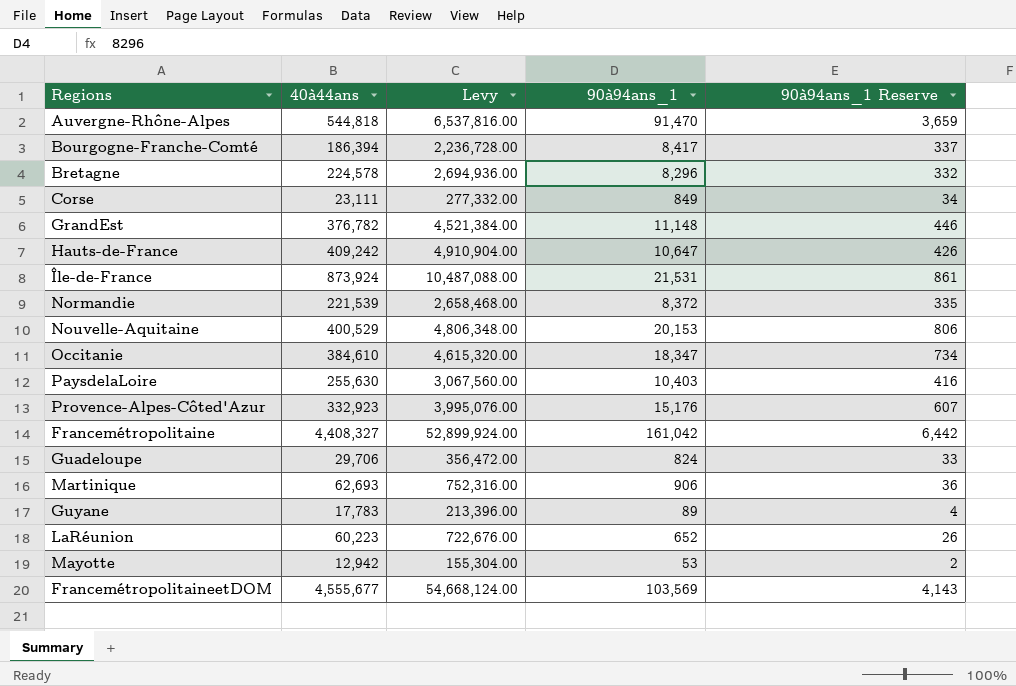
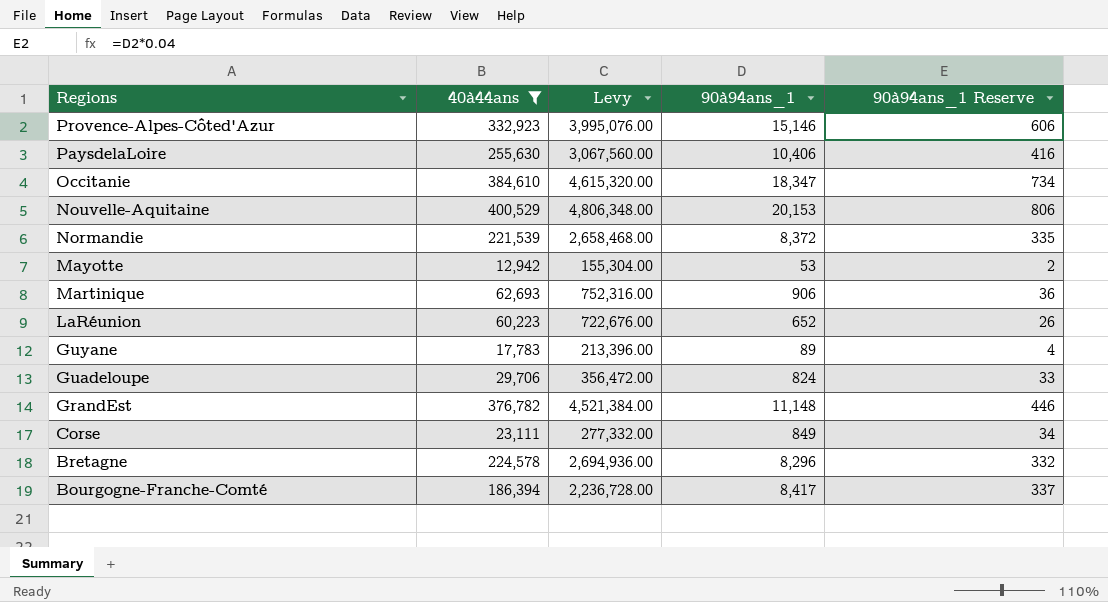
filter: none -> 40à44ans <= 400,529
row order: none -> Regions descending
Provence-Alpes-Côted'Azur | 90à94ans_1: 15,176 -> 15,146
Provence-Alpes-Côted'Azur | 90à94ans_1 Reserve: 607 -> 606
PaysdelaLoire | 90à94ans_1: 10,403 -> 10,406

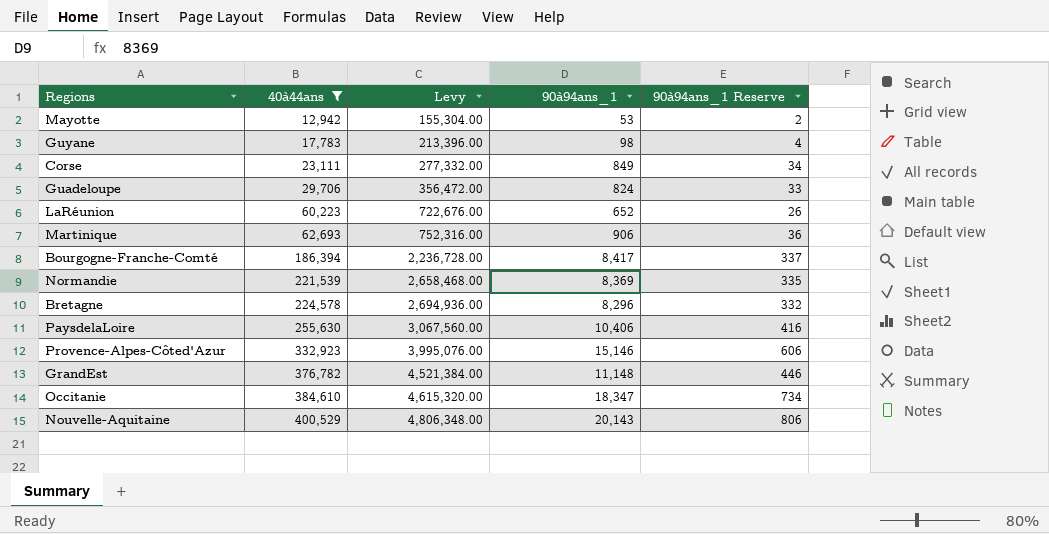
row order: Regions descending -> 40à44ans ascending
Guyane | 90à94ans_1: 89 -> 98
Normandie | 90à94ans_1: 8,372 -> 8,369
Nouvelle-Aquitaine | 90à94ans_1: 20,153 -> 20,143

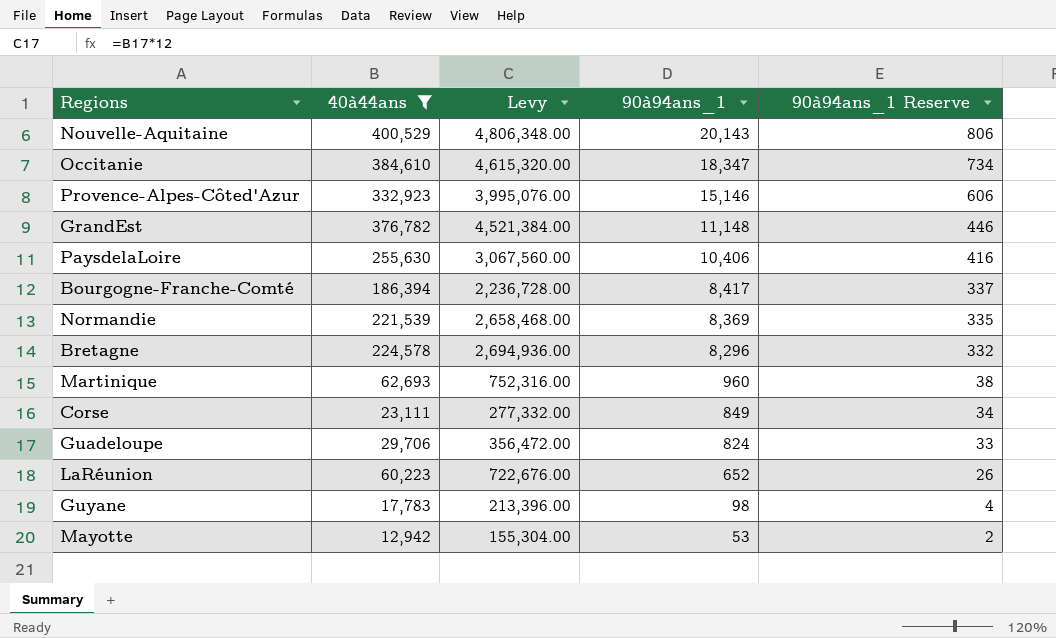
row order: 40à44ans ascending -> 90à94ans_1 descending
Martinique | 90à94ans_1: 906 -> 960
Martinique | 90à94ans_1 Reserve: 36 -> 38

